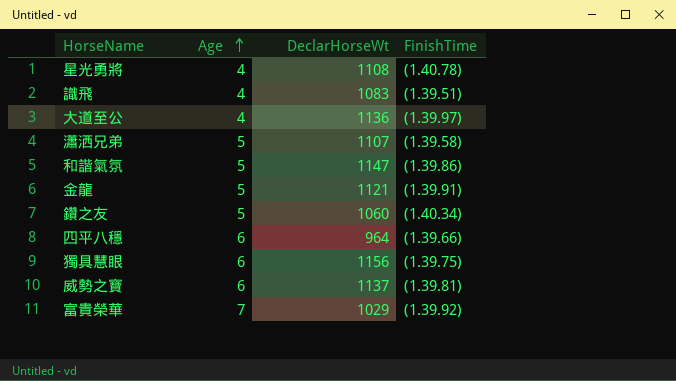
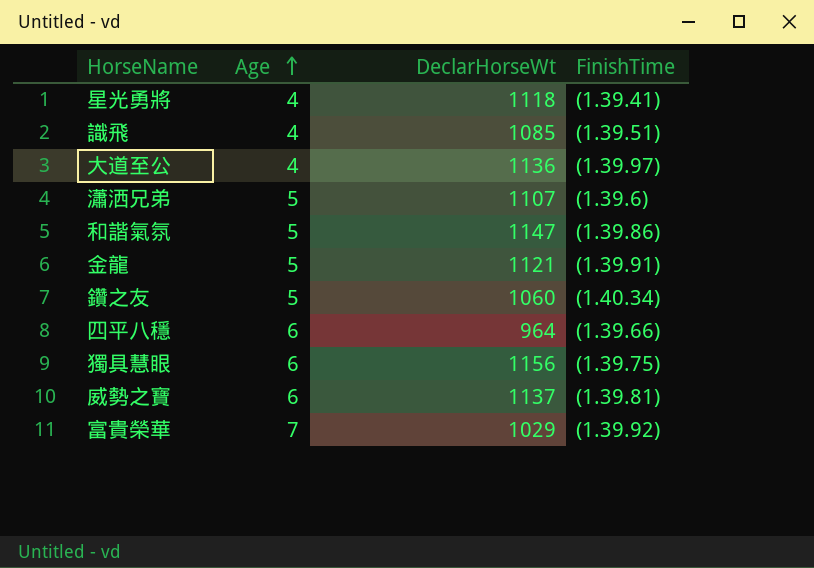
星光勇將 | DeclarHorseWt: 1108 -> 1118
星光勇將 | FinishTime: (1.40.78) -> (1.39.41)
識飛 | DeclarHorseWt: 1083 -> 1085
瀟洒兄弟 | FinishTime: (1.39.58) -> (1.39.6)

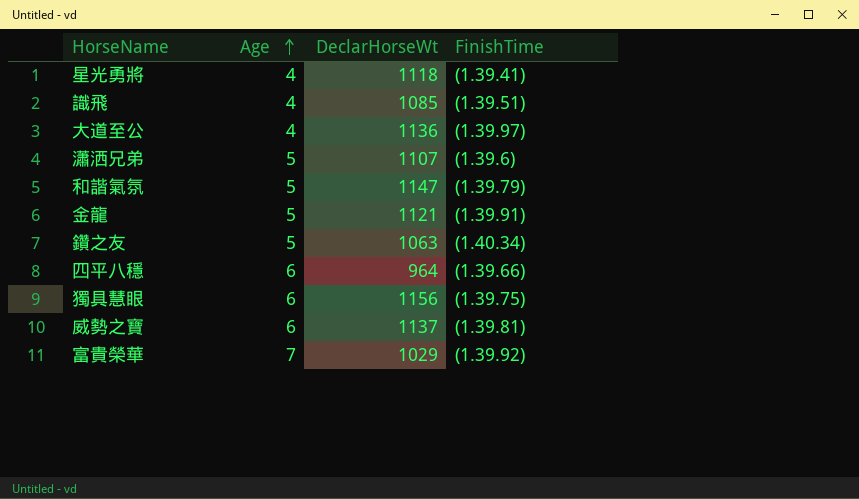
和諧氣氛 | FinishTime: (1.39.86) -> (1.39.79)
鑽之友 | DeclarHorseWt: 1060 -> 1063

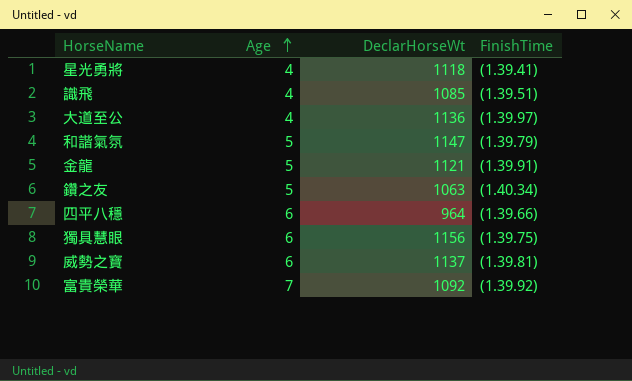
row 瀟洒兄弟: 5 | 1107 | (1.39.6) -> none
富貴榮華 | DeclarHorseWt: 1029 -> 1092

